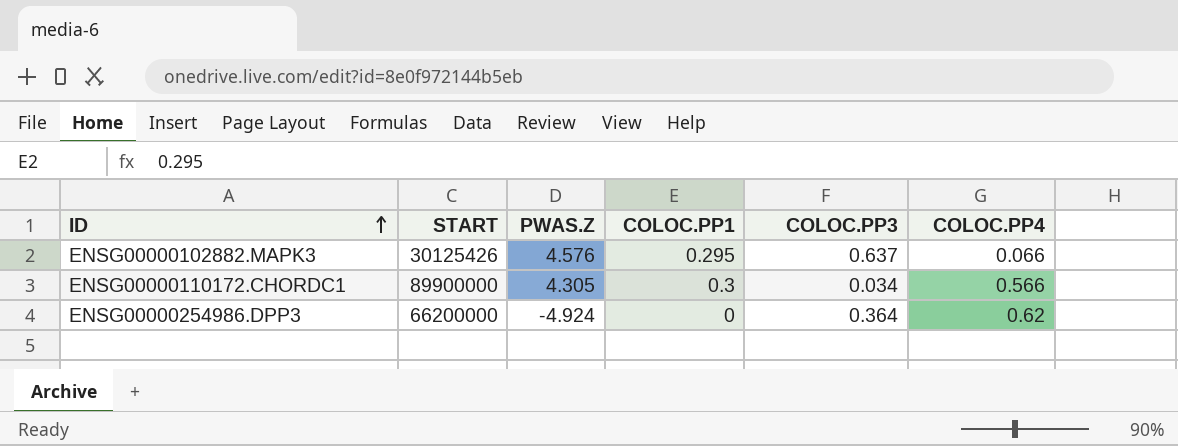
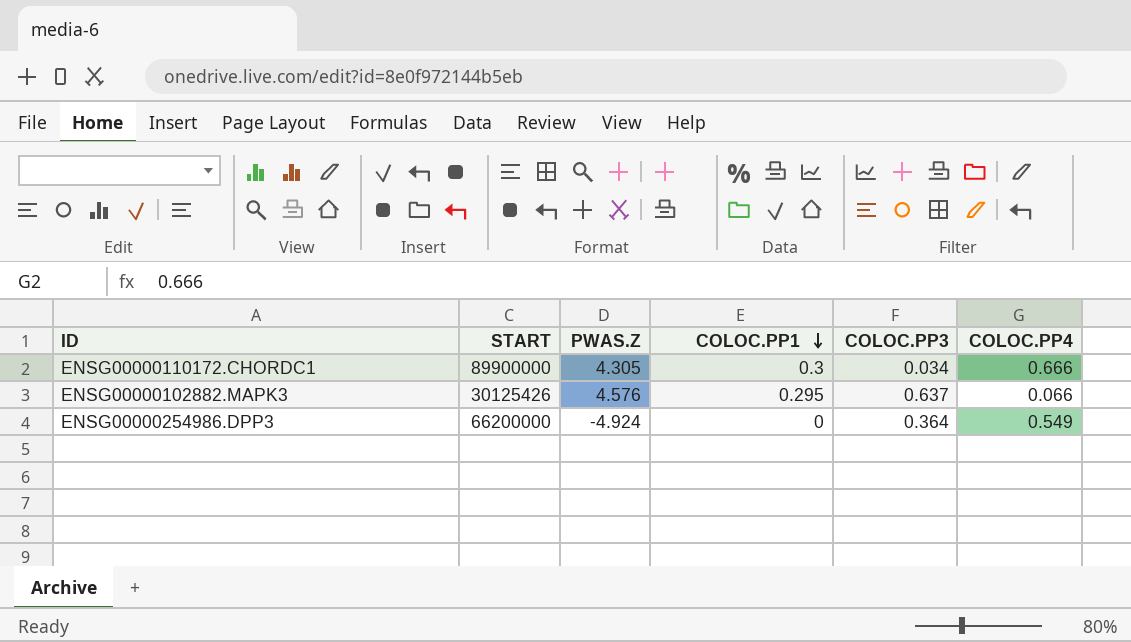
row order: ID ascending -> COLOC.PP1 descending
ENSG00000110172.CHORDC1 | COLOC.PP4: 0.566 -> 0.666
ENSG00000254986.DPP3 | COLOC.PP4: 0.62 -> 0.549

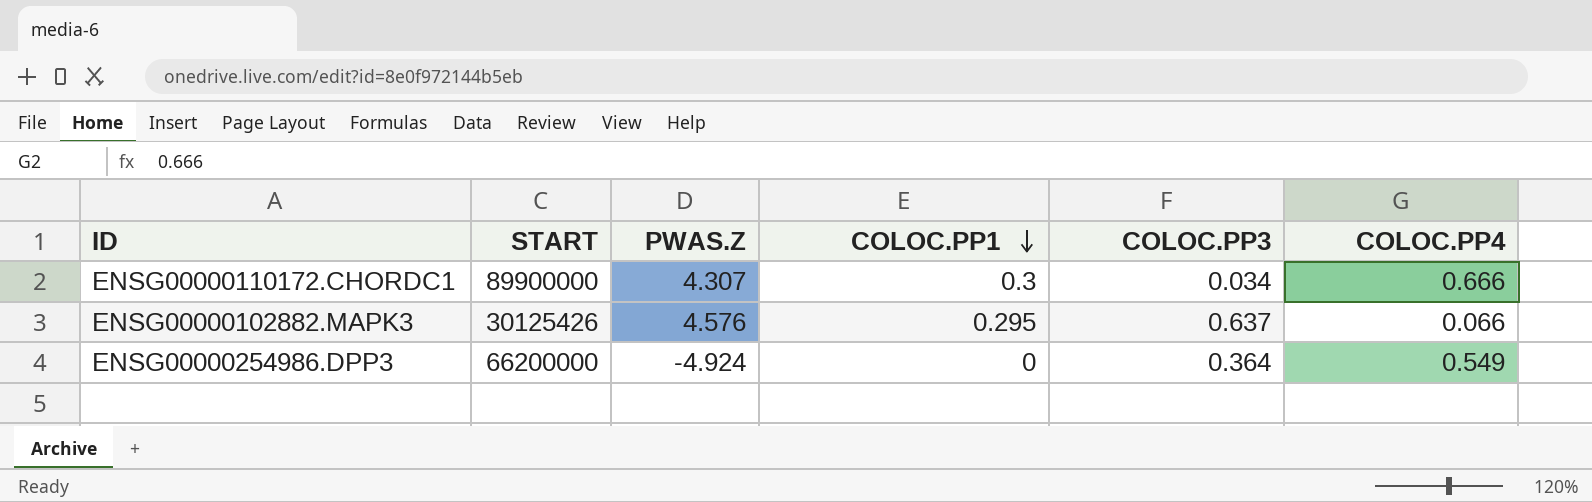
ENSG00000110172.CHORDC1 | PWAS.Z: 4.305 -> 4.307

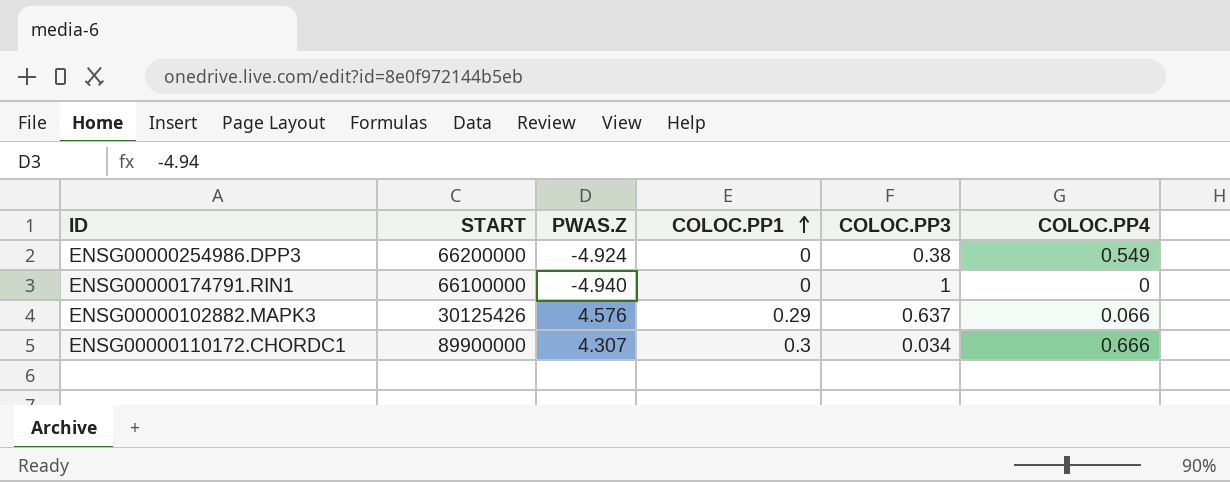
row order: COLOC.PP1 descending -> COLOC.PP1 ascending
ENSG00000254986.DPP3 | COLOC.PP3: 0.364 -> 0.38
row ENSG00000174791.RIN1: none -> 66100000 | -4.940 | 0 | 1 | 0
ENSG00000102882.MAPK3 | COLOC.PP1: 0.295 -> 0.29

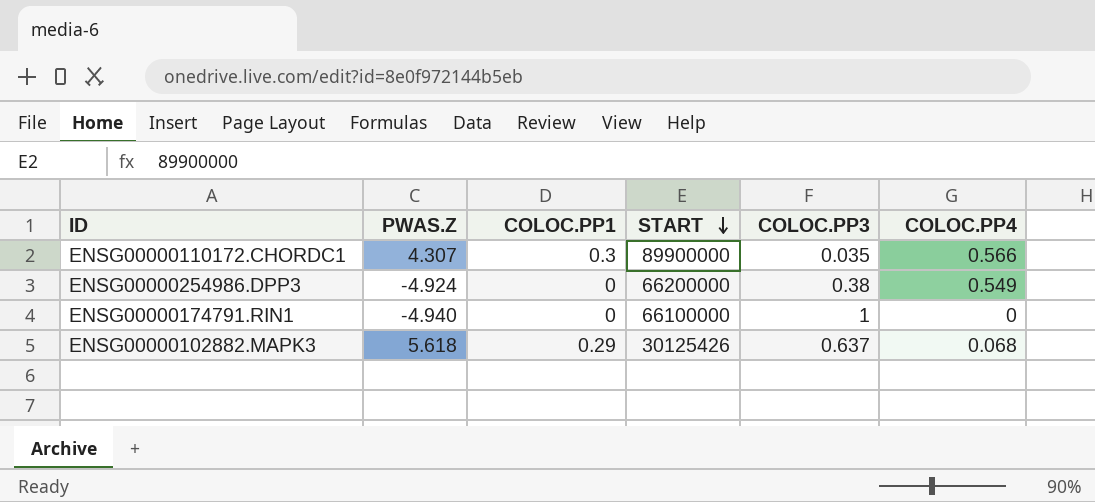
row order: COLOC.PP1 ascending -> START descending
column START | position: 2 -> 4
ENSG00000110172.CHORDC1 | COLOC.PP3: 0.034 -> 0.035
ENSG00000110172.CHORDC1 | COLOC.PP4: 0.666 -> 0.566
ENSG00000102882.MAPK3 | PWAS.Z: 4.576 -> 5.618
ENSG00000102882.MAPK3 | COLOC.PP4: 0.066 -> 0.068

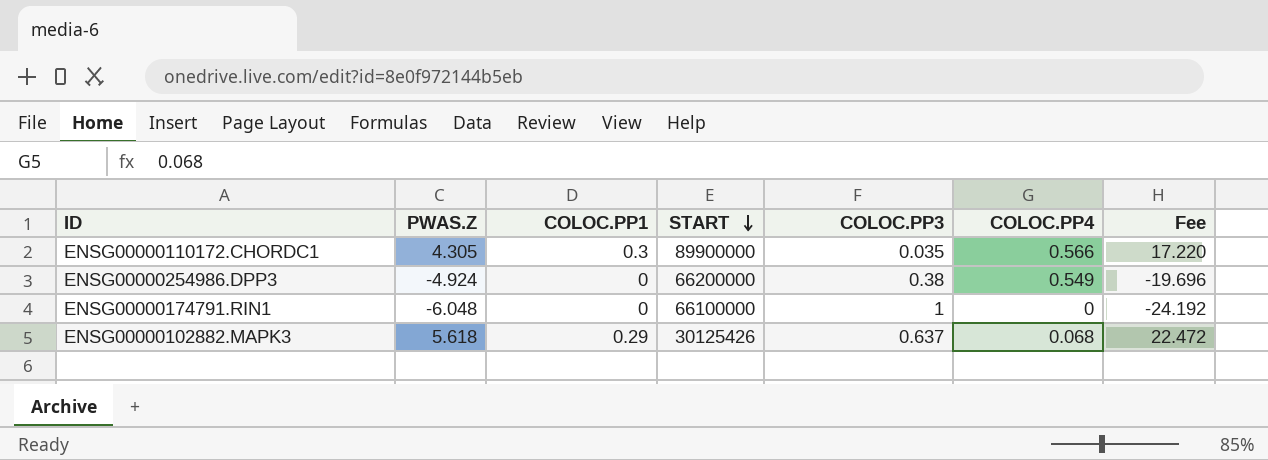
column Fee | formula: none -> [PWAS.Z] * 4
ENSG00000110172.CHORDC1 | PWAS.Z: 4.307 -> 4.305
ENSG00000174791.RIN1 | PWAS.Z: -4.940 -> -6.048

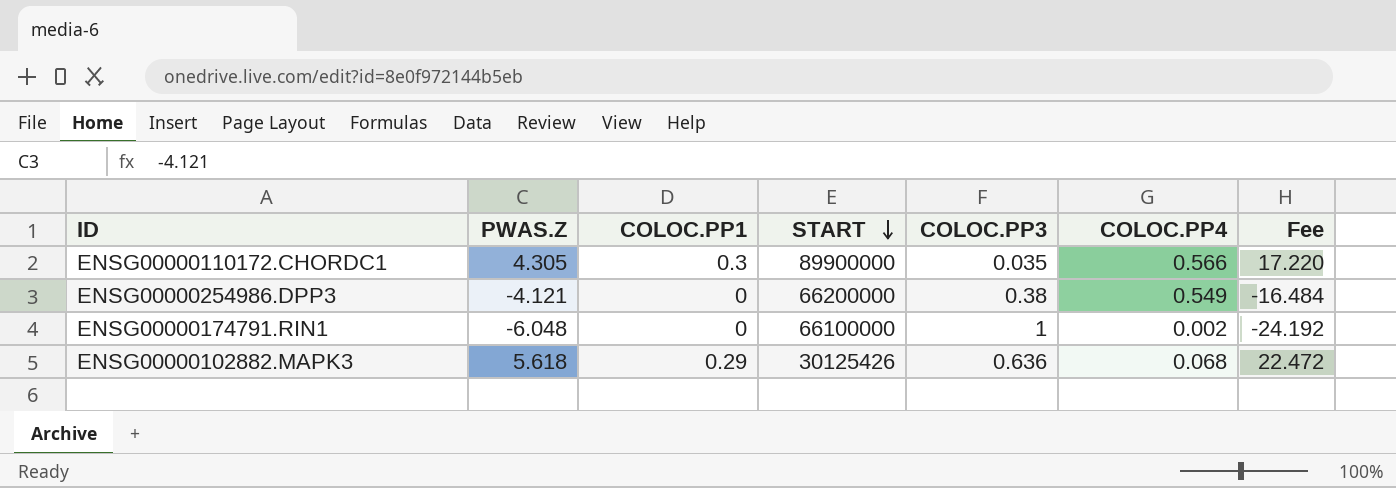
ENSG00000254986.DPP3 | PWAS.Z: -4.924 -> -4.121
ENSG00000254986.DPP3 | Fee: -19.696 -> -16.484
ENSG00000174791.RIN1 | COLOC.PP4: 0 -> 0.002
ENSG00000102882.MAPK3 | COLOC.PP3: 0.637 -> 0.636

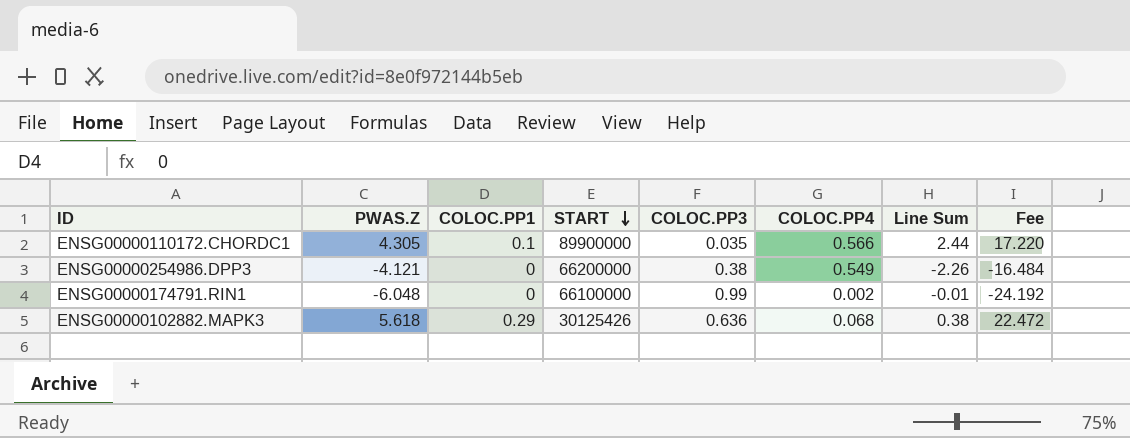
column Line Sum | formula: none -> [PWAS.Z] * [COLOC.PP4]
ENSG00000110172.CHORDC1 | COLOC.PP1: 0.3 -> 0.1
ENSG00000174791.RIN1 | COLOC.PP3: 1 -> 0.99

